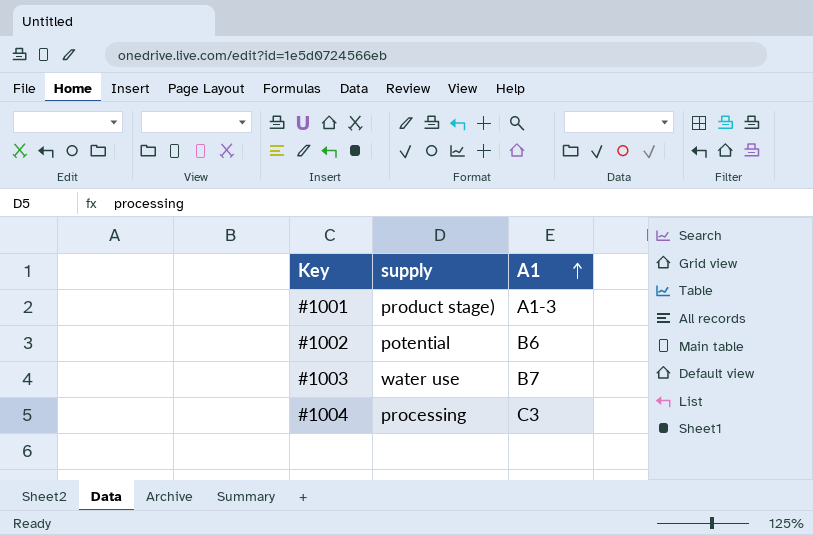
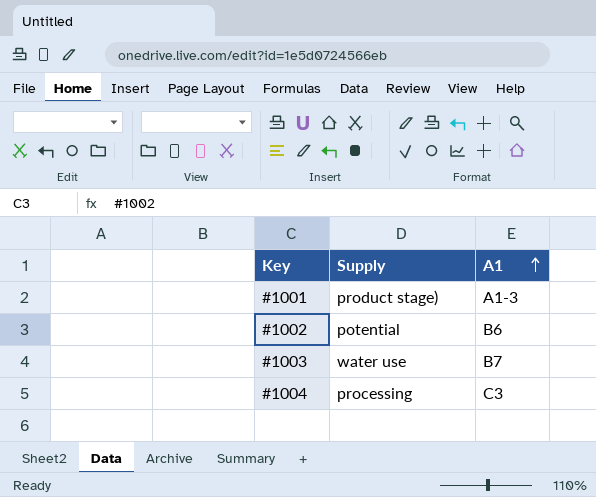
column name: supply -> Supply

